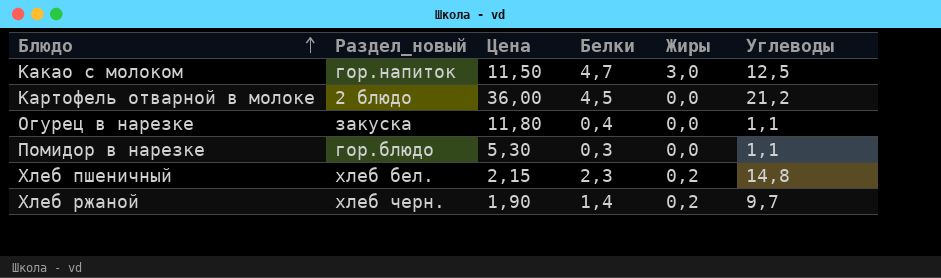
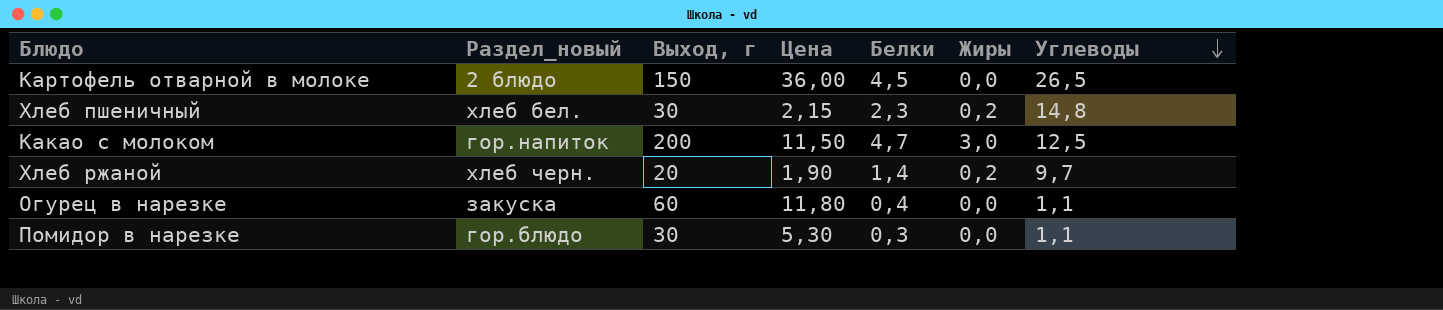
row order: Блюдо ascending -> Углеводы descending
column Выход, г | position: none -> 3
Картофель отварной в молоке | Углеводы: 21,2 -> 26,5

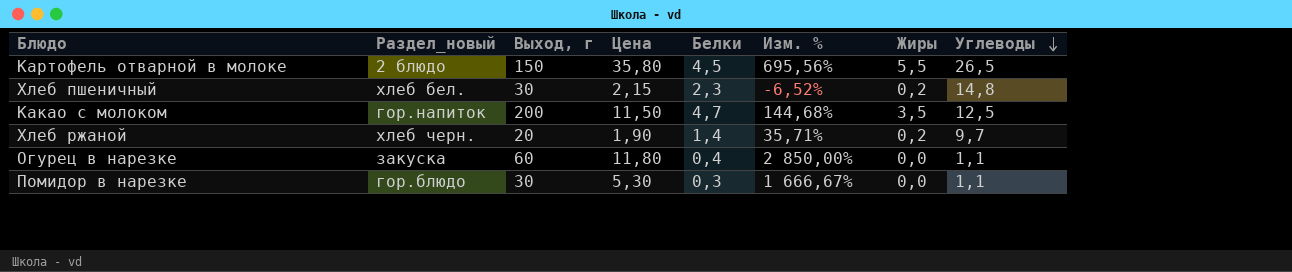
column Изм. % | formula: none -> ([Цена] - [Белки]) / [Белки]
Картофель отварной в молоке | Цена: 36,00 -> 35,80
Картофель отварной в молоке | Жиры: 0,0 -> 5,5
Какао с молоком | Жиры: 3,0 -> 3,5

